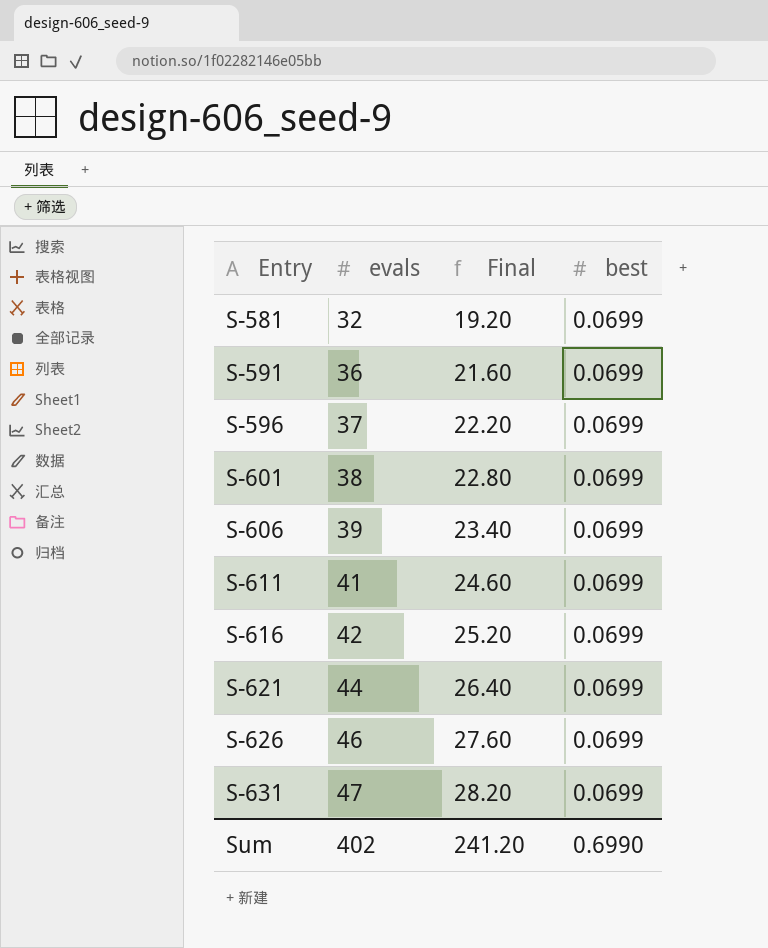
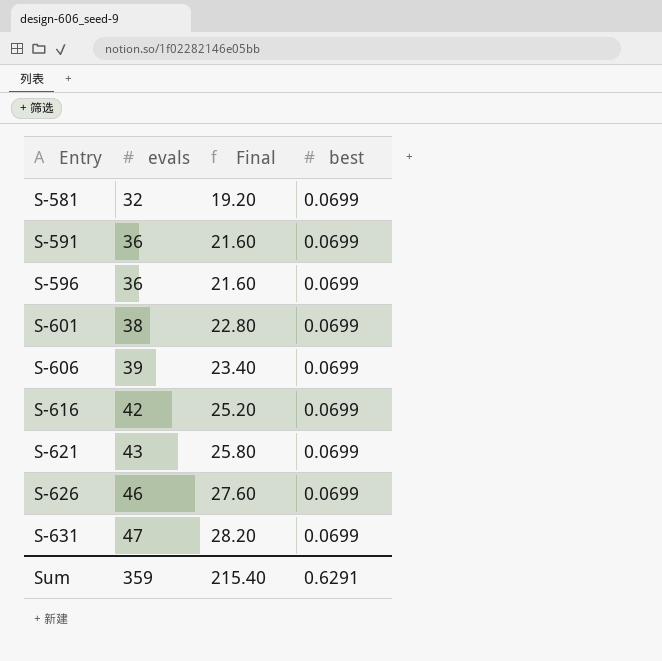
row S-611: 41 | 24.60 | 0.0699 -> none
S-596 | evals: 37 -> 36
S-596 | Final: 22.20 -> 21.60
S-621 | evals: 44 -> 43
S-621 | Final: 26.40 -> 25.80
Sum | evals: 402 -> 359
Sum | Final: 241.20 -> 215.40
Sum | best: 0.6990 -> 0.6291

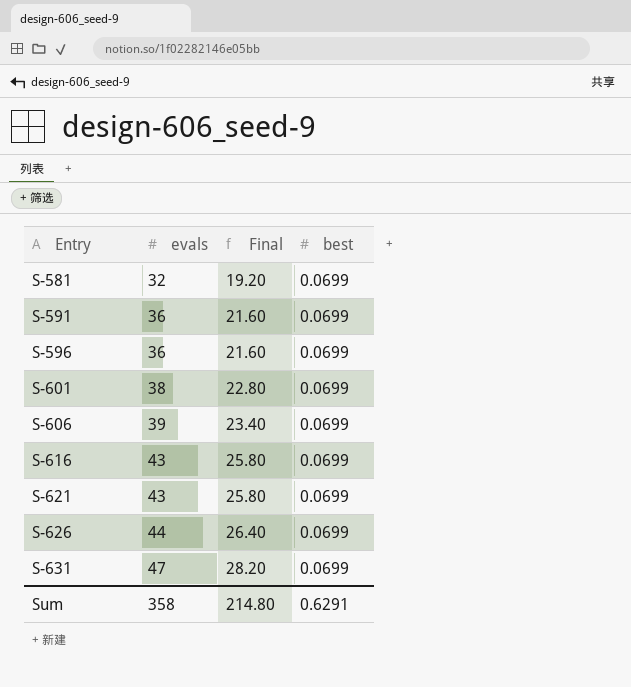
S-616 | evals: 42 -> 43
S-616 | Final: 25.20 -> 25.80
S-626 | evals: 46 -> 44
S-626 | Final: 27.60 -> 26.40
Sum | evals: 359 -> 358
Sum | Final: 215.40 -> 214.80

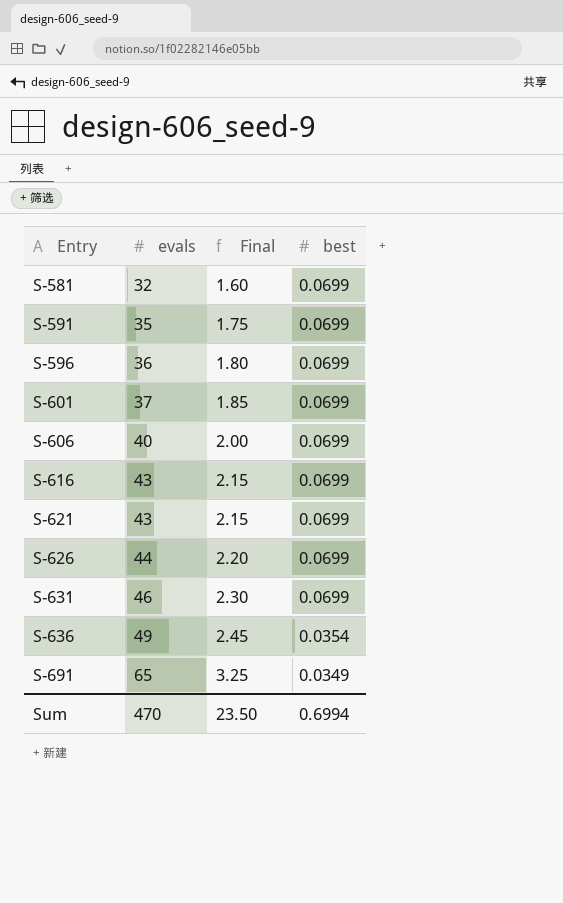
column Final | formula: [evals] * 0.6 -> [evals] * 0.05
S-591 | evals: 36 -> 35
S-601 | evals: 38 -> 37
S-606 | evals: 39 -> 40
S-631 | evals: 47 -> 46
row S-636: none -> 49 | 2.45 | 0.0354
row S-691: none -> 65 | 3.25 | 0.0349
Sum | evals: 358 -> 470
Sum | Final: 214.80 -> 23.50
Sum | best: 0.6291 -> 0.6994

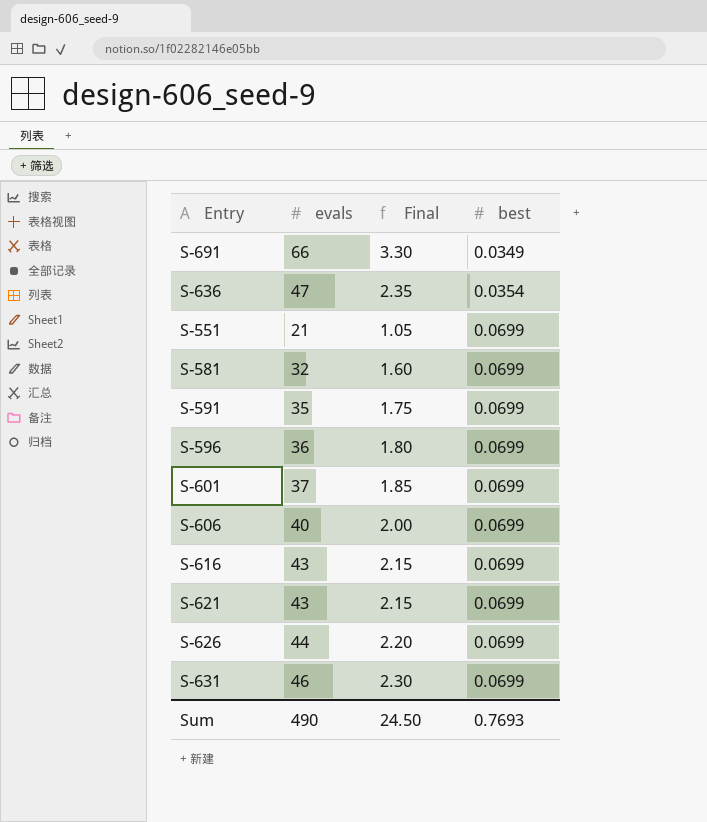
row order: Entry ascending -> best ascending
S-691 | evals: 65 -> 66
S-691 | Final: 3.25 -> 3.30
S-636 | evals: 49 -> 47
S-636 | Final: 2.45 -> 2.35
row S-551: none -> 21 | 1.05 | 0.0699
Sum | evals: 470 -> 490
Sum | Final: 23.50 -> 24.50
Sum | best: 0.6994 -> 0.7693

